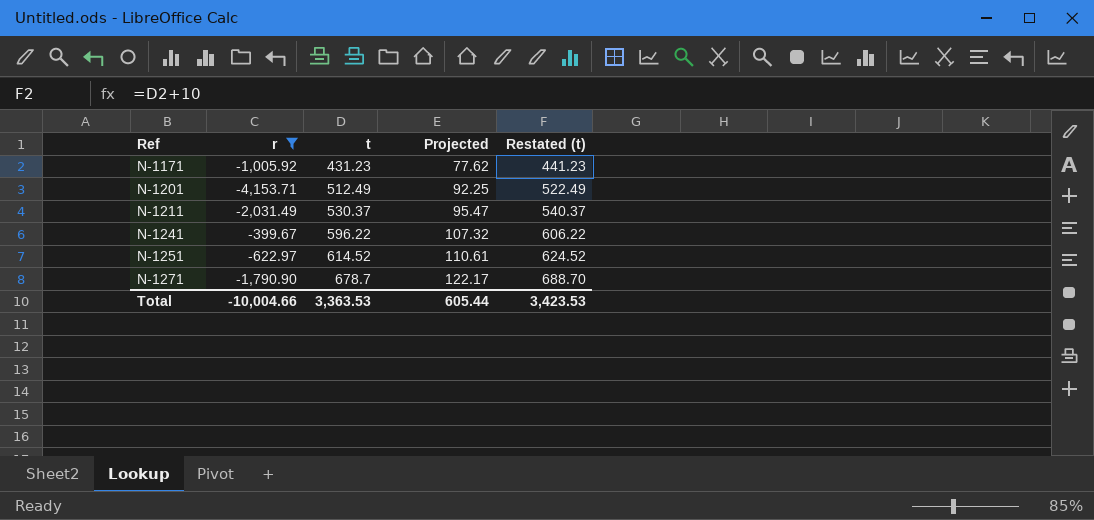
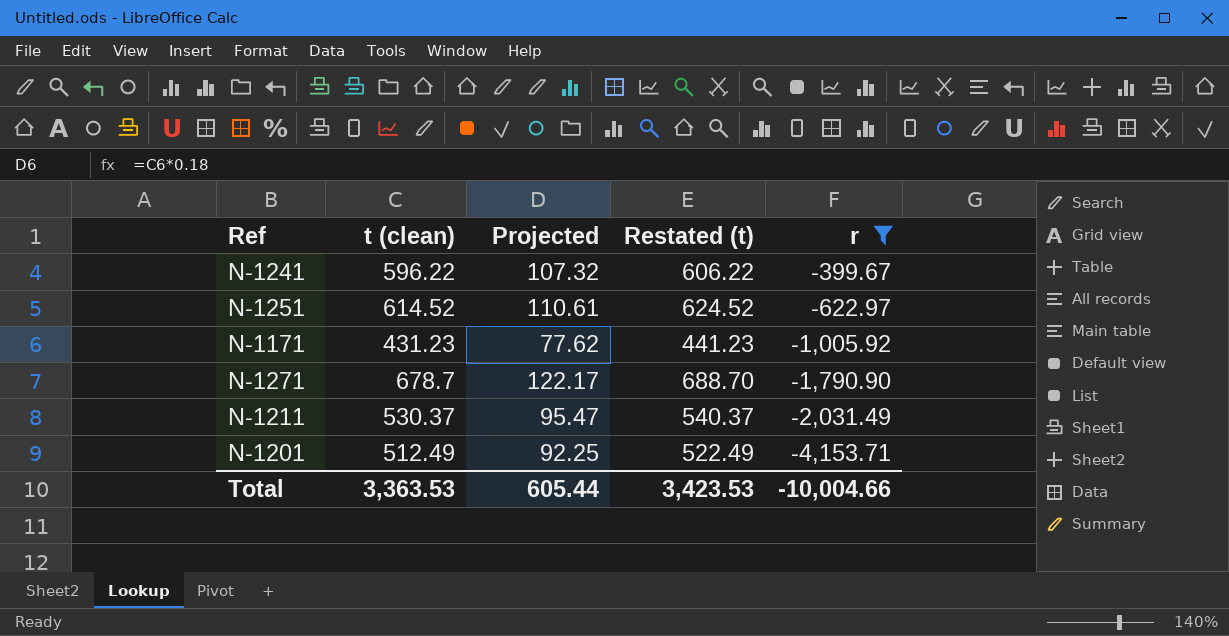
row order: Ref ascending -> r descending
column name: t -> t (clean)
column r | position: 2 -> 5

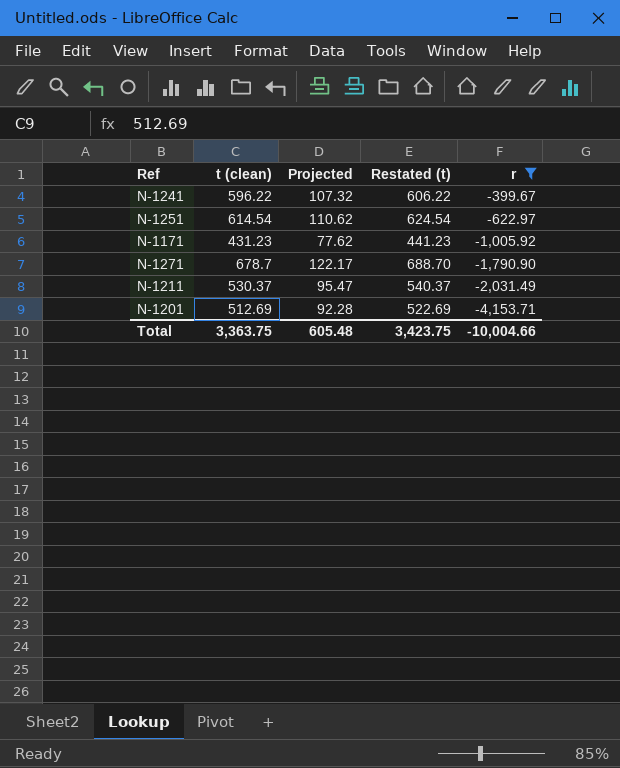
N-1251 | t (clean): 614.52 -> 614.54
N-1251 | Projected: 110.61 -> 110.62
N-1251 | Restated (t): 624.52 -> 624.54
N-1201 | t (clean): 512.49 -> 512.69
N-1201 | Projected: 92.25 -> 92.28
N-1201 | Restated (t): 522.49 -> 522.69
Total | t (clean): 3,363.53 -> 3,363.75
Total | Projected: 605.44 -> 605.48
Total | Restated (t): 3,423.53 -> 3,423.75

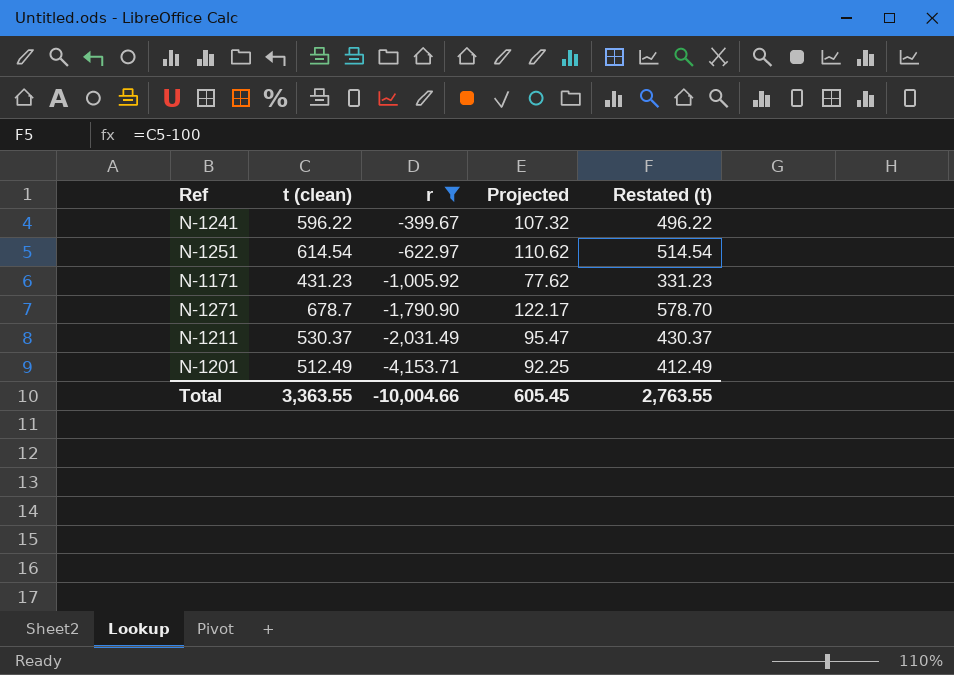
column r | position: 5 -> 3
column Restated (t) | formula: [t (clean)] + 10 -> [t (clean)] - 100
N-1201 | t (clean): 512.69 -> 512.49
N-1201 | Projected: 92.28 -> 92.25
Total | t (clean): 3,363.75 -> 3,363.55
Total | Projected: 605.48 -> 605.45
Total | Restated (t): 3,423.75 -> 2,763.55

